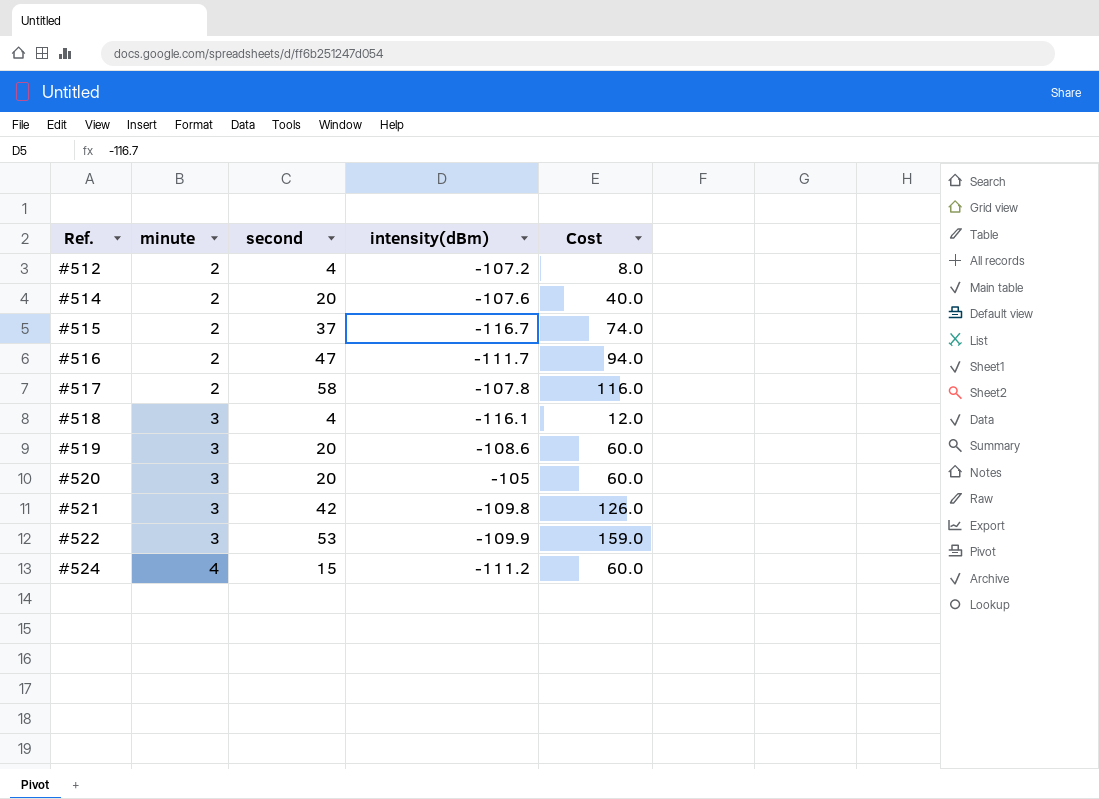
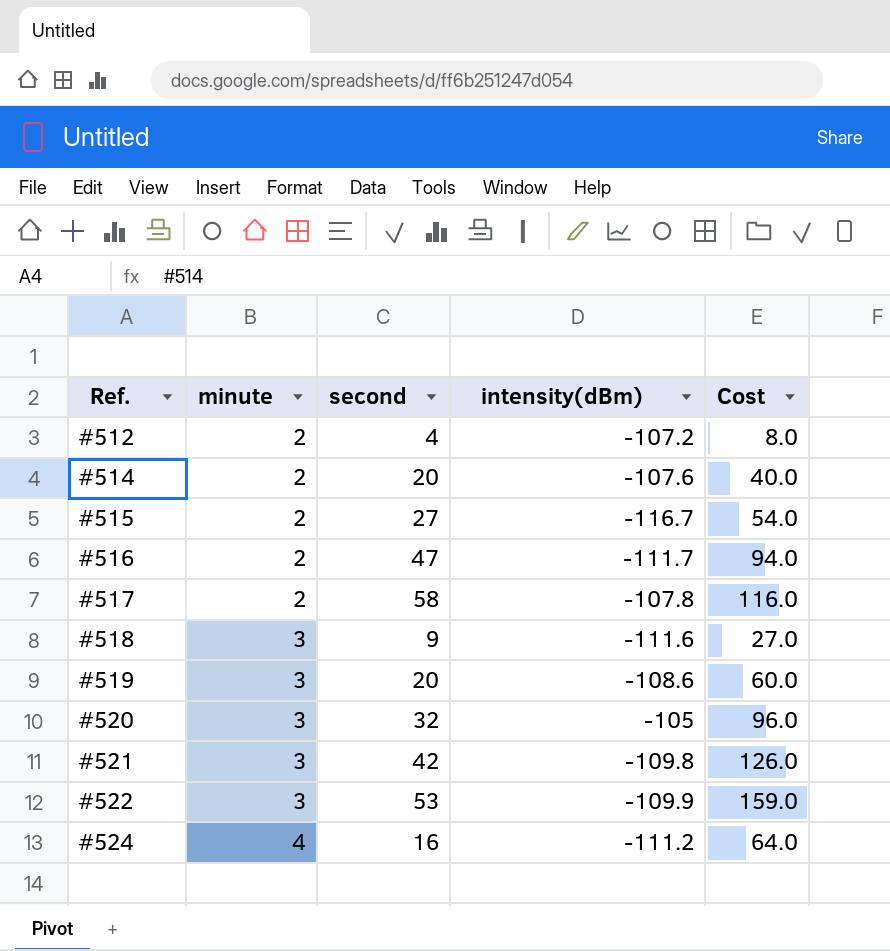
#515 | second: 37 -> 27
#515 | Cost: 74.0 -> 54.0
#518 | second: 4 -> 9
#518 | intensity(dBm): -116.1 -> -111.6
#518 | Cost: 12.0 -> 27.0
#520 | second: 20 -> 32
#520 | Cost: 60.0 -> 96.0
#524 | second: 15 -> 16
#524 | Cost: 60.0 -> 64.0

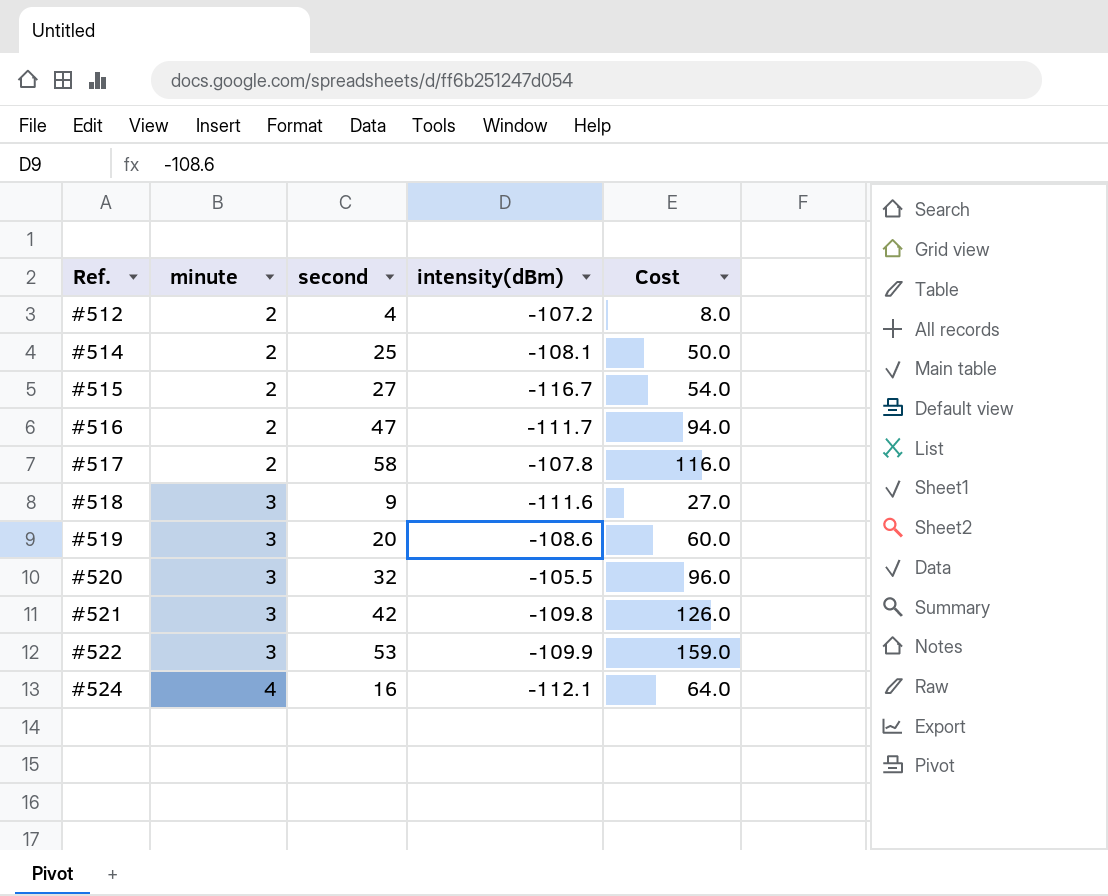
#514 | second: 20 -> 25
#514 | intensity(dBm): -107.6 -> -108.1
#514 | Cost: 40.0 -> 50.0
#520 | intensity(dBm): -105 -> -105.5
#524 | intensity(dBm): -111.2 -> -112.1

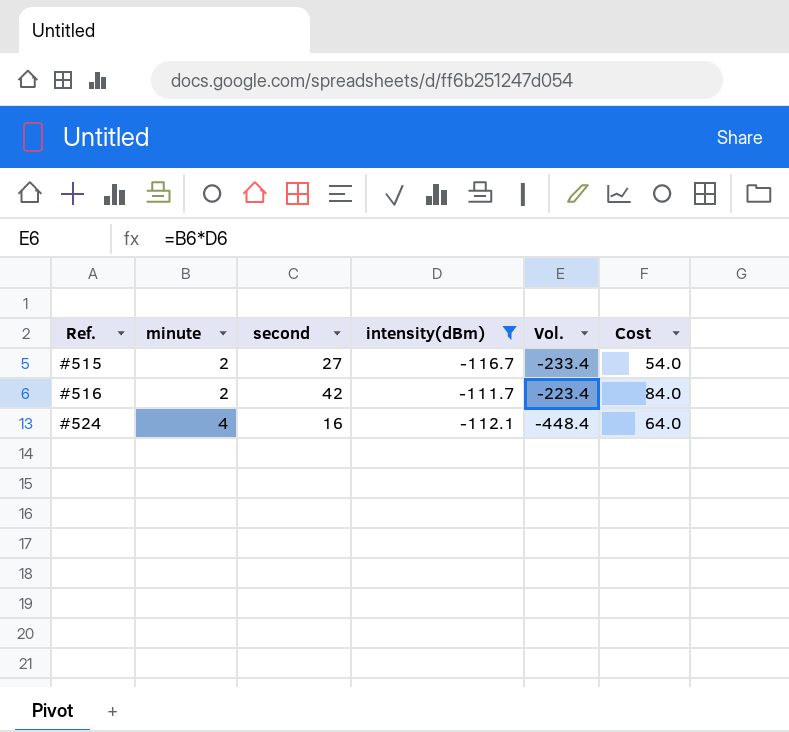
filter: none -> intensity(dBm) <= -111.7
column Vol. | formula: none -> [minute] * [intensity(dBm)]
#516 | second: 47 -> 42
#516 | Cost: 94.0 -> 84.0

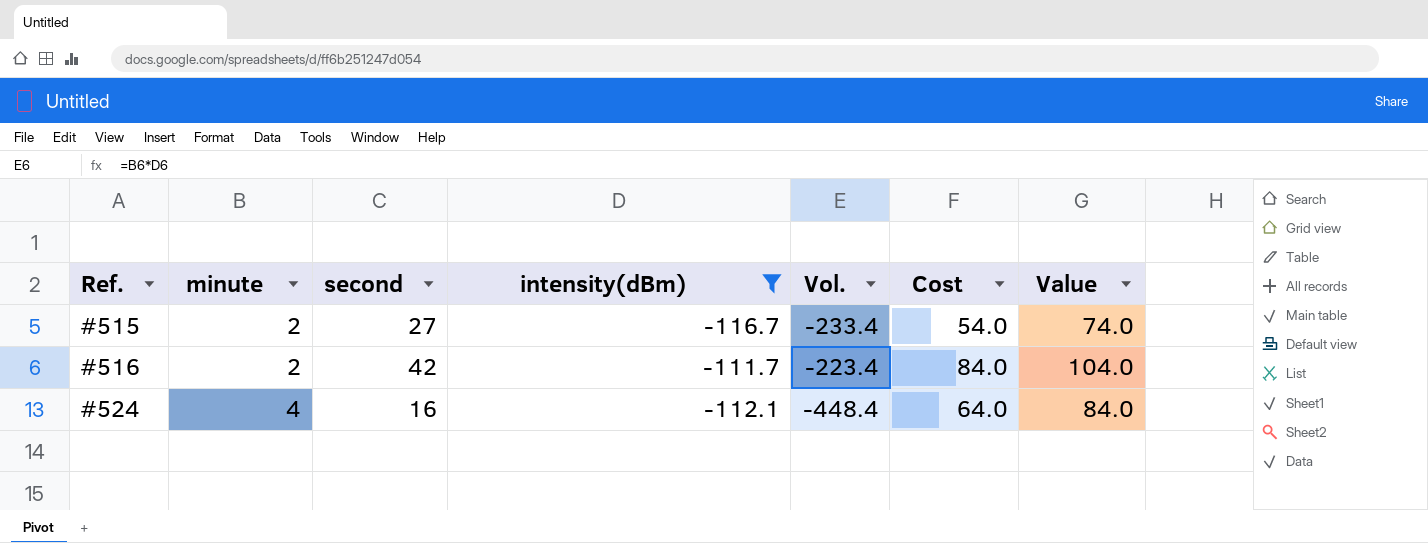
column Value | formula: none -> [Cost] + 20

